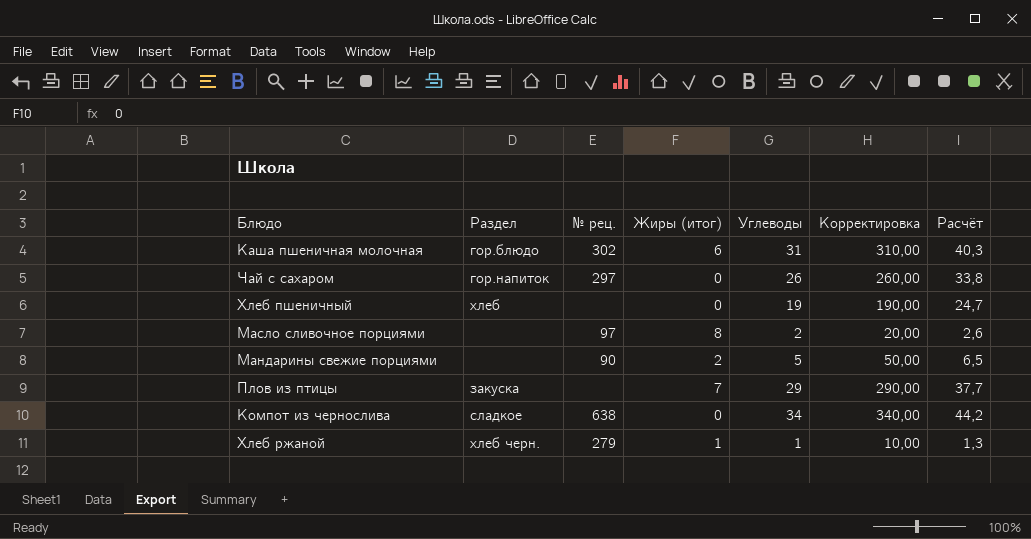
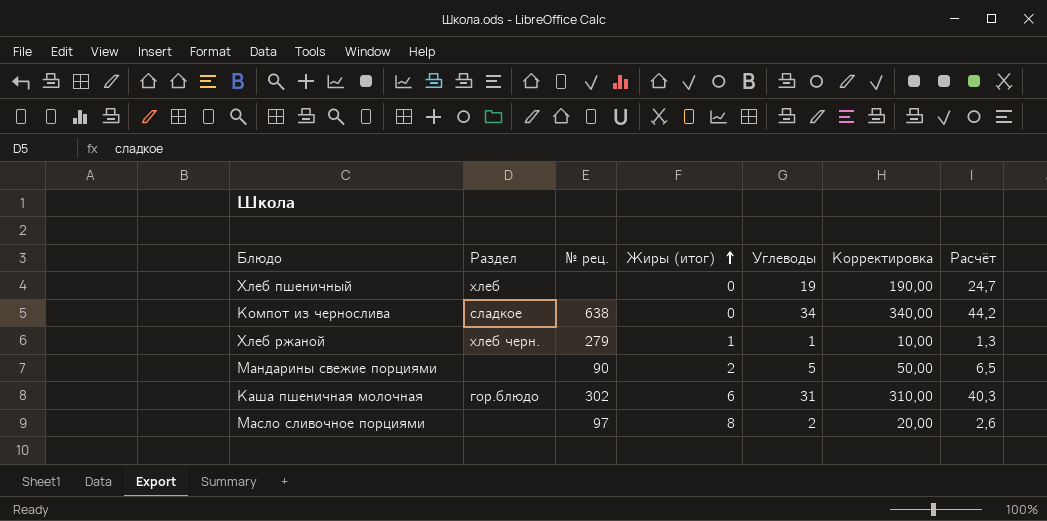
row order: none -> Жиры (итог) ascending
row Чай с сахаром: гор.напиток | 297 | 0 | 26 | 260,00 | 33,8 -> none
row Плов из птицы: закуска | none | 7 | 29 | 290,00 | 37,7 -> none

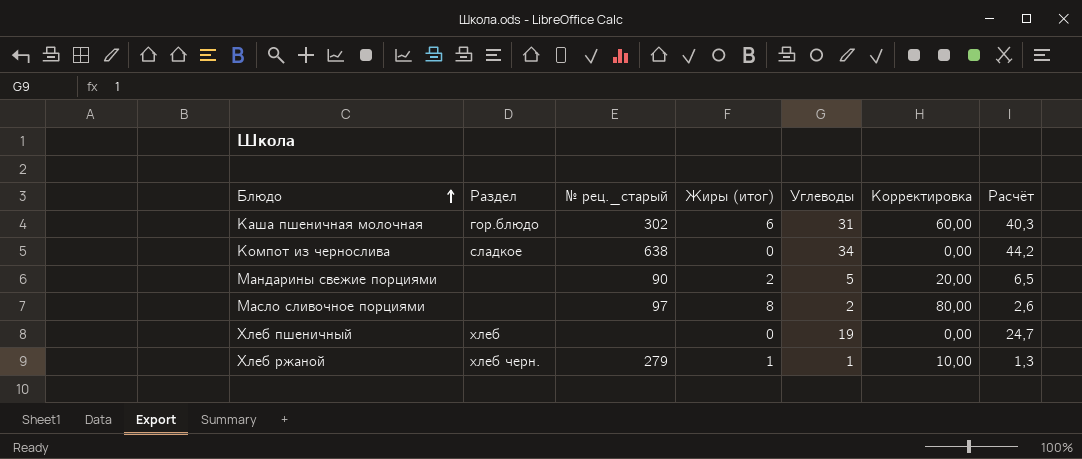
row order: Жиры (итог) ascending -> Блюдо ascending
column name: № рец. -> № рец._старый
column Корректировка | formula: [Углеводы] * 10 -> [Жиры (итог)] * 10

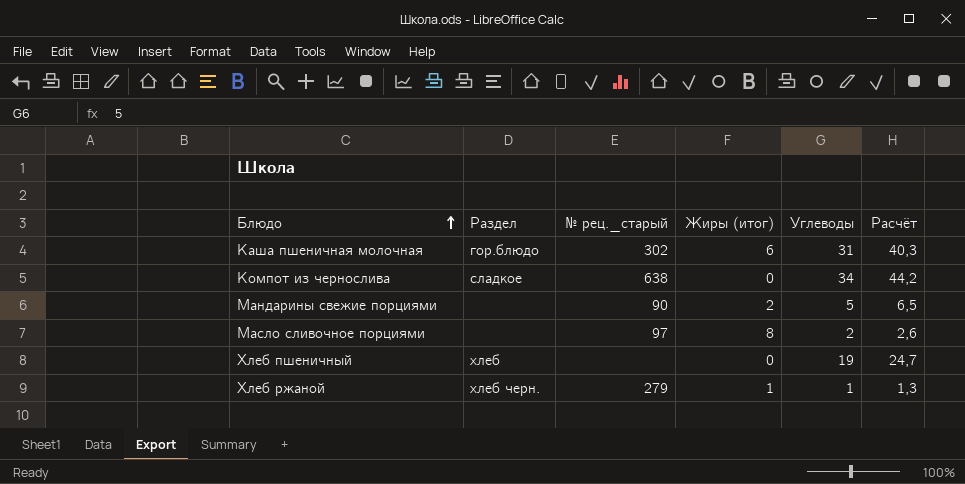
column Корректировка | formula: [Жиры (итог)] * 10 -> none

